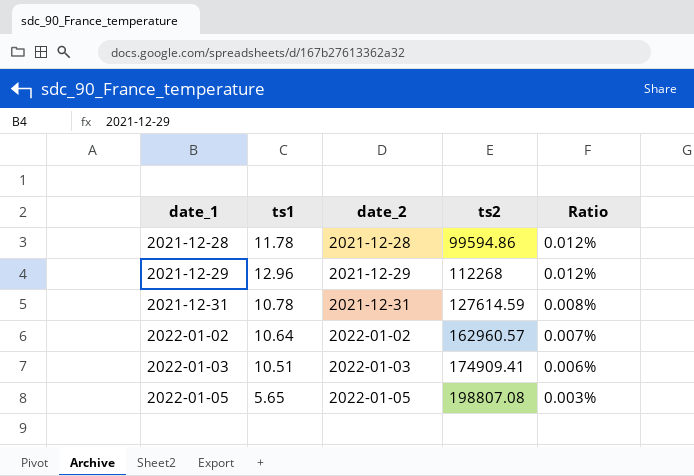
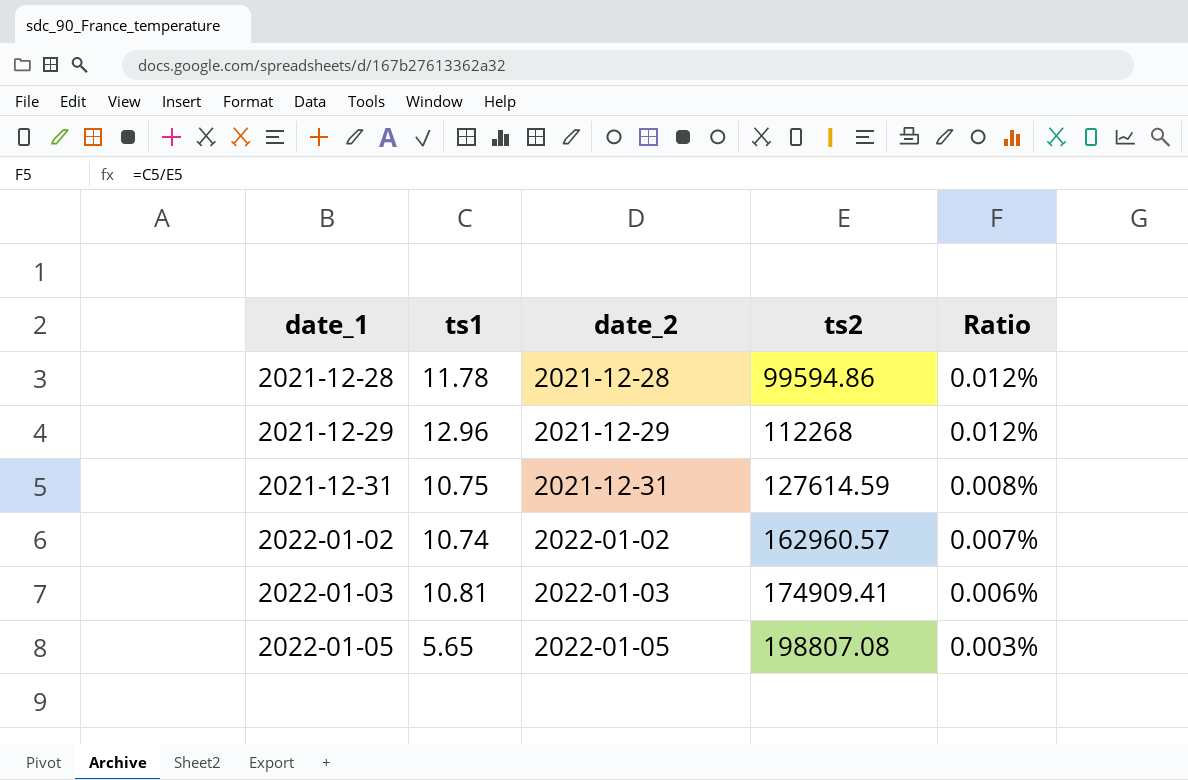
2021-12-31 | ts1: 10.78 -> 10.75
2022-01-02 | ts1: 10.64 -> 10.74
2022-01-03 | ts1: 10.51 -> 10.81

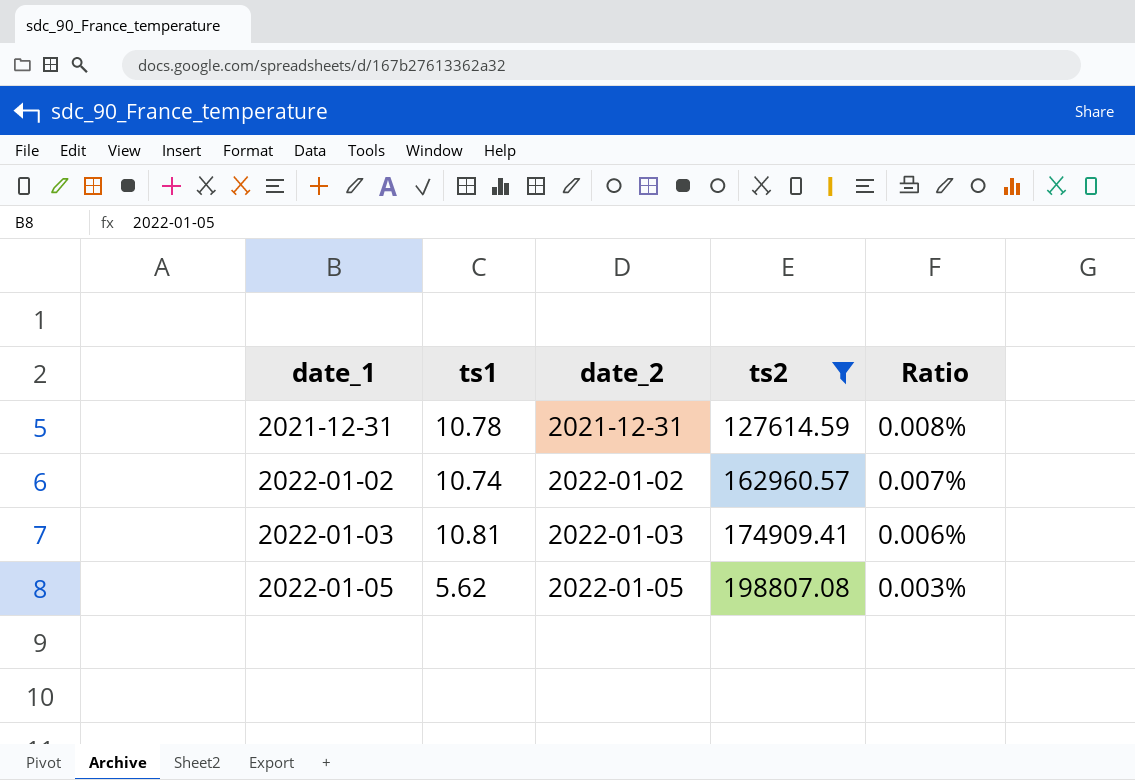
filter: none -> ts2 >= 127614.59
2021-12-31 | ts1: 10.75 -> 10.78
2022-01-05 | ts1: 5.65 -> 5.62

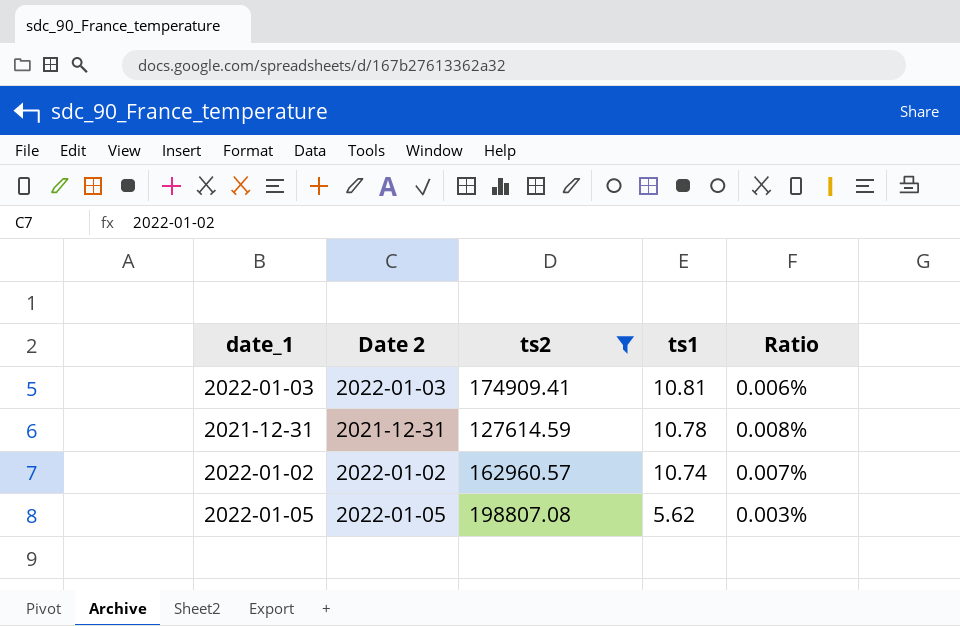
row order: date_1 ascending -> ts1 descending
column name: date_2 -> Date 2
column ts1 | position: 2 -> 4

